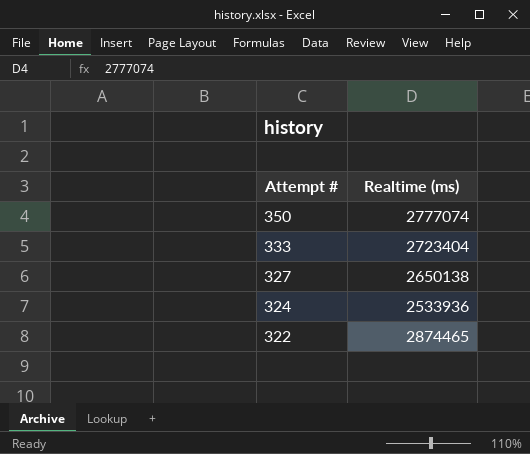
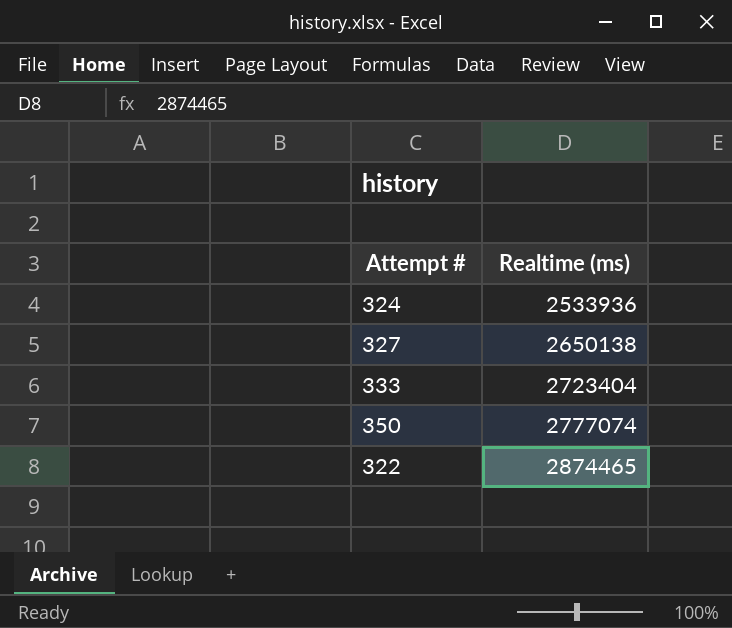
row order: Attempt # descending -> Realtime (ms) ascending

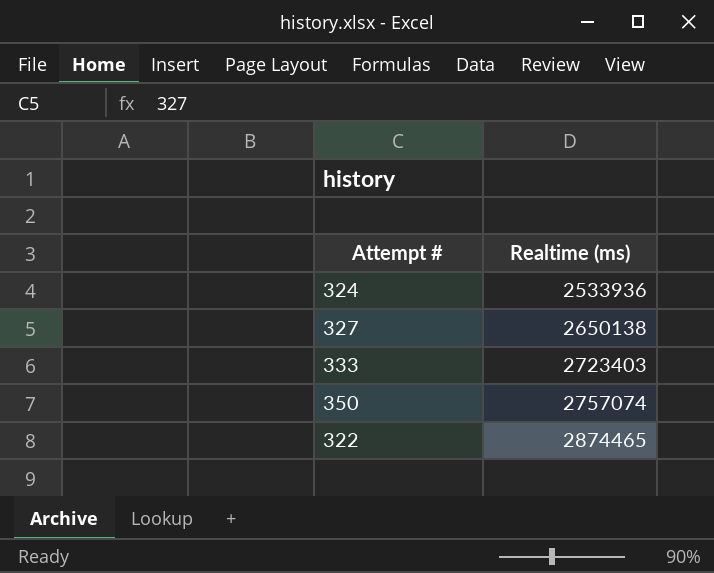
333 | Realtime (ms): 2723404 -> 2723403
350 | Realtime (ms): 2777074 -> 2757074

